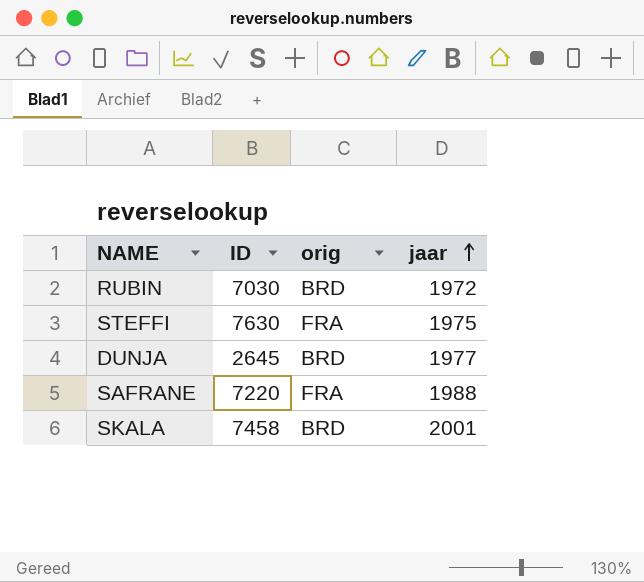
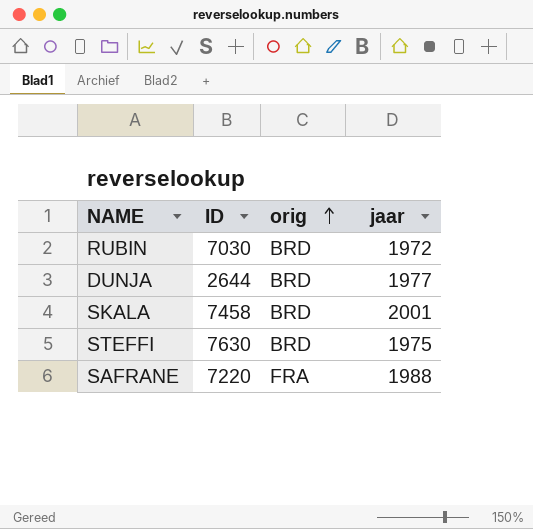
row order: jaar ascending -> orig ascending
DUNJA | ID: 2645 -> 2644
STEFFI | orig: FRA -> BRD

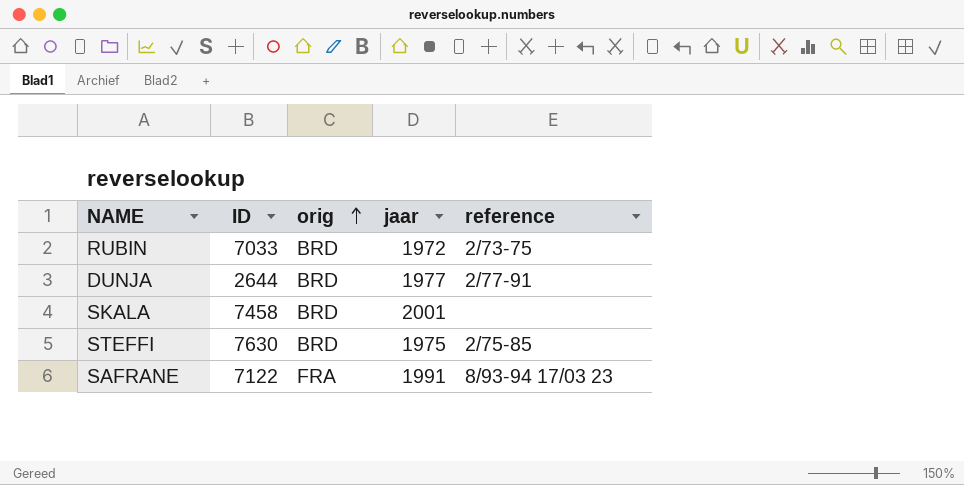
column reference | position: none -> 5
RUBIN | ID: 7030 -> 7033
SAFRANE | ID: 7220 -> 7122
SAFRANE | jaar: 1988 -> 1991

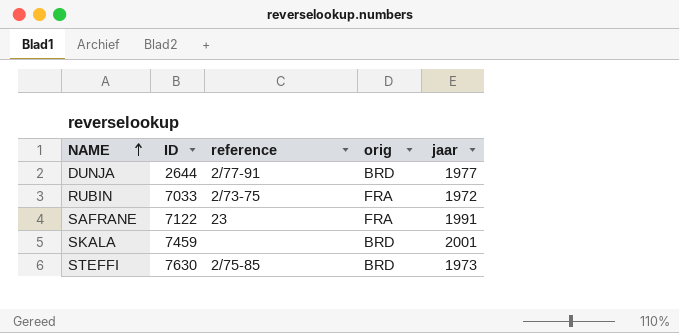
row order: orig ascending -> NAME ascending
column reference | position: 5 -> 3
RUBIN | orig: BRD -> FRA
SAFRANE | reference: 8/93-94 17/03 23 -> 23
SKALA | ID: 7458 -> 7459
STEFFI | jaar: 1975 -> 1973

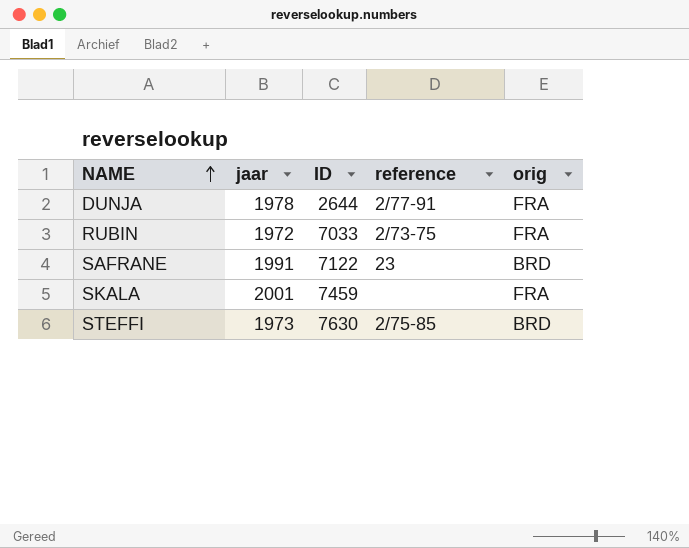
column jaar | position: 5 -> 2
DUNJA | jaar: 1977 -> 1978
DUNJA | orig: BRD -> FRA
SAFRANE | orig: FRA -> BRD
SKALA | orig: BRD -> FRA

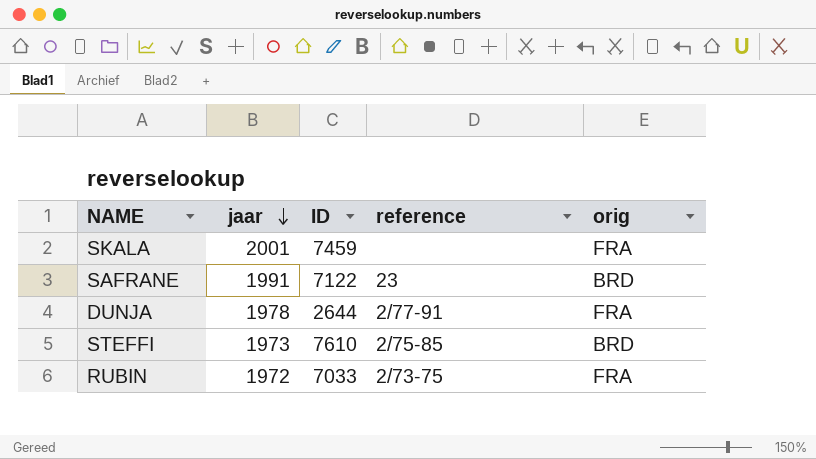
row order: NAME ascending -> jaar descending
STEFFI | ID: 7630 -> 7610

